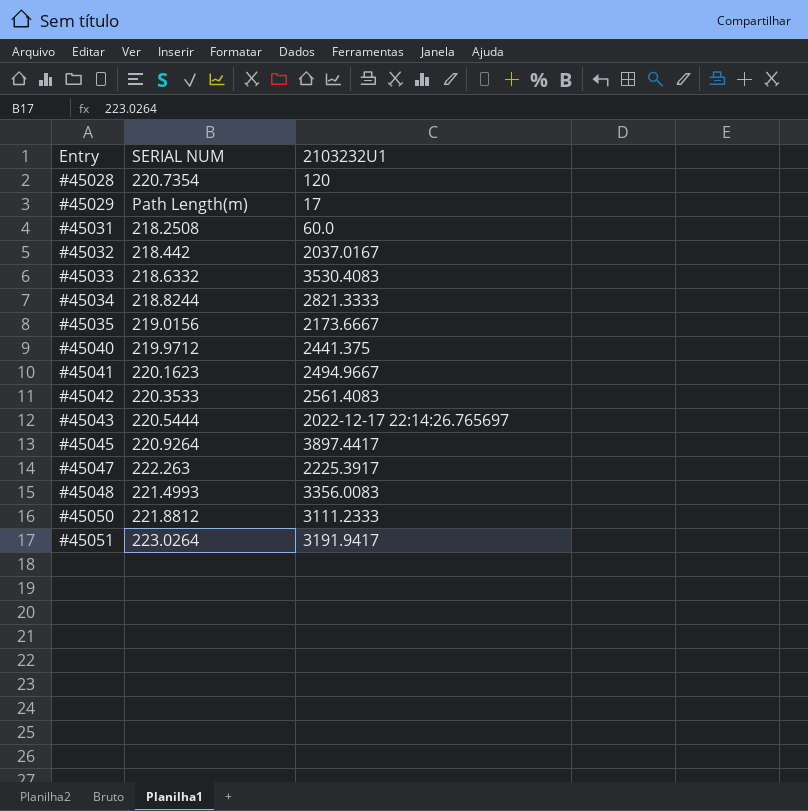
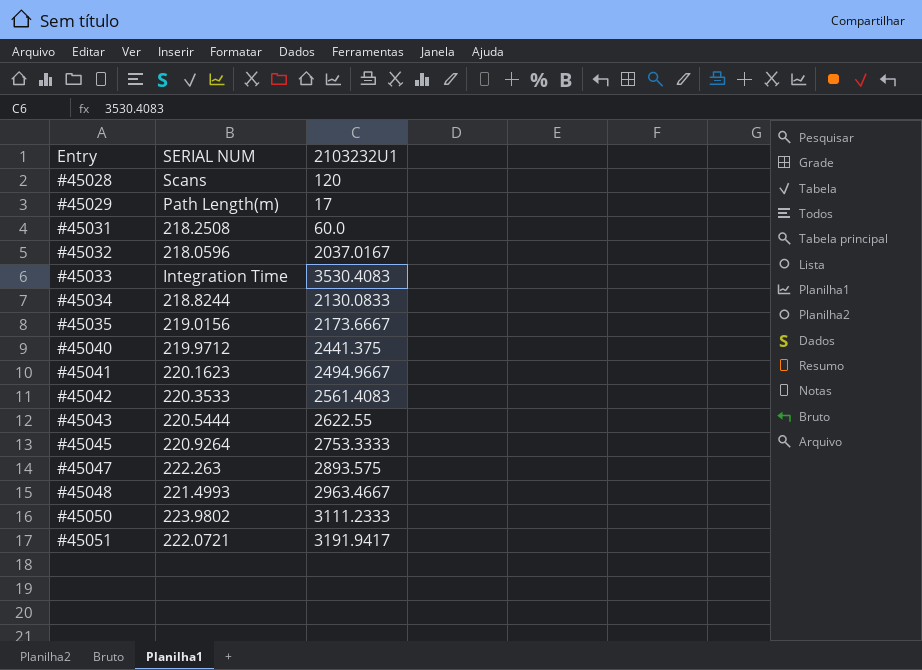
#45028 | SERIAL NUM: 220.7354 -> Scans
#45032 | SERIAL NUM: 218.442 -> 218.0596
#45033 | SERIAL NUM: 218.6332 -> Integration Time
#45034 | 2103232U1: 2821.3333 -> 2130.0833
#45043 | 2103232U1: 2022-12-17 22:14:26.765697 -> 2622.55
#45045 | 2103232U1: 3897.4417 -> 2753.3333
#45047 | 2103232U1: 2225.3917 -> 2893.575
#45048 | 2103232U1: 3356.0083 -> 2963.4667
#45050 | SERIAL NUM: 221.8812 -> 223.9802
#45051 | SERIAL NUM: 223.0264 -> 222.0721

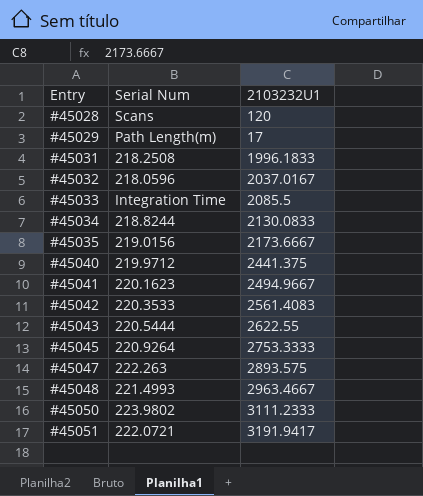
column name: SERIAL NUM -> Serial Num
#45031 | 2103232U1: 60.0 -> 1996.1833
#45033 | 2103232U1: 3530.4083 -> 2085.5

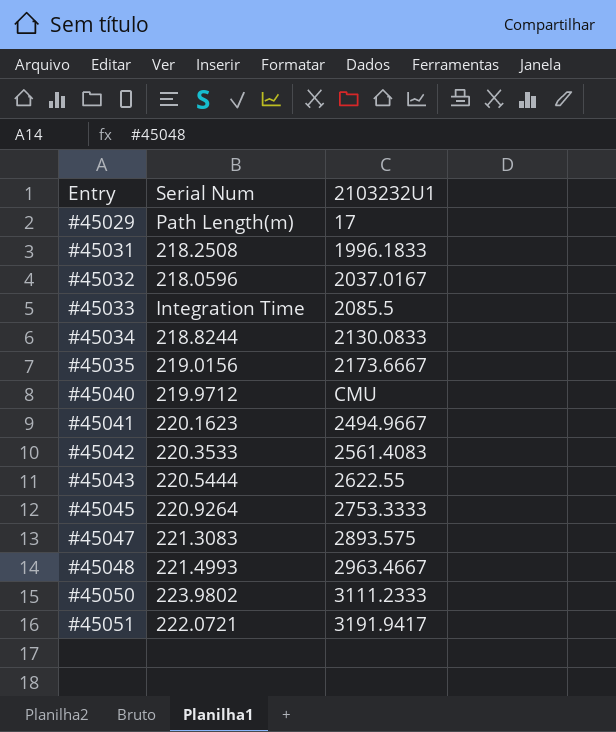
row #45028: Scans | 120 -> none
#45040 | 2103232U1: 2441.375 -> CMU
#45047 | Serial Num: 222.263 -> 221.3083

